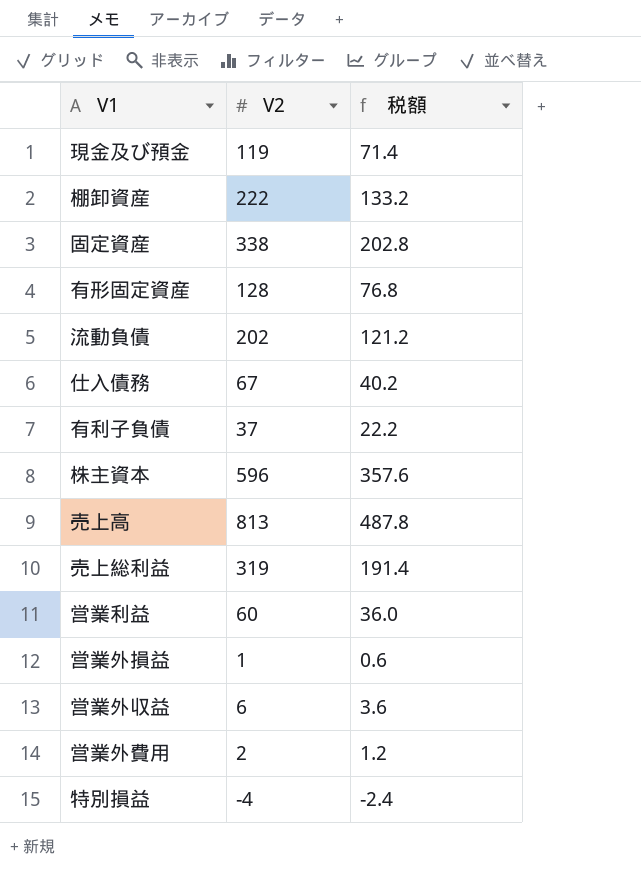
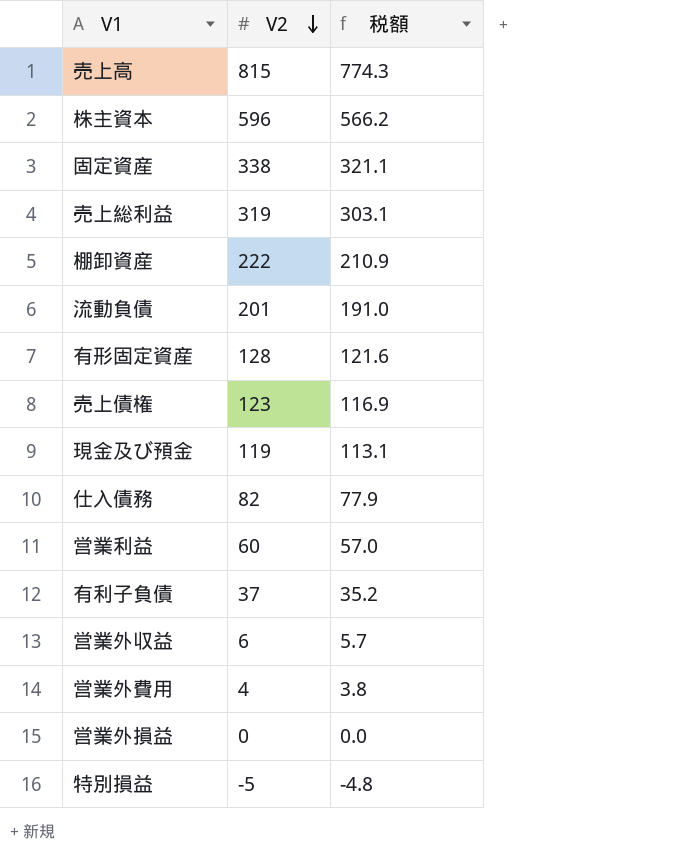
row order: none -> V2 descending
column 税額 | formula: [V2] * 0.6 -> [V2] * 0.95
売上高 | V2: 813 -> 815
流動負債 | V2: 202 -> 201
row 売上債権: none -> 123 | 116.9
仕入債務 | V2: 67 -> 82
営業外費用 | V2: 2 -> 4
営業外損益 | V2: 1 -> 0
特別損益 | V2: -4 -> -5

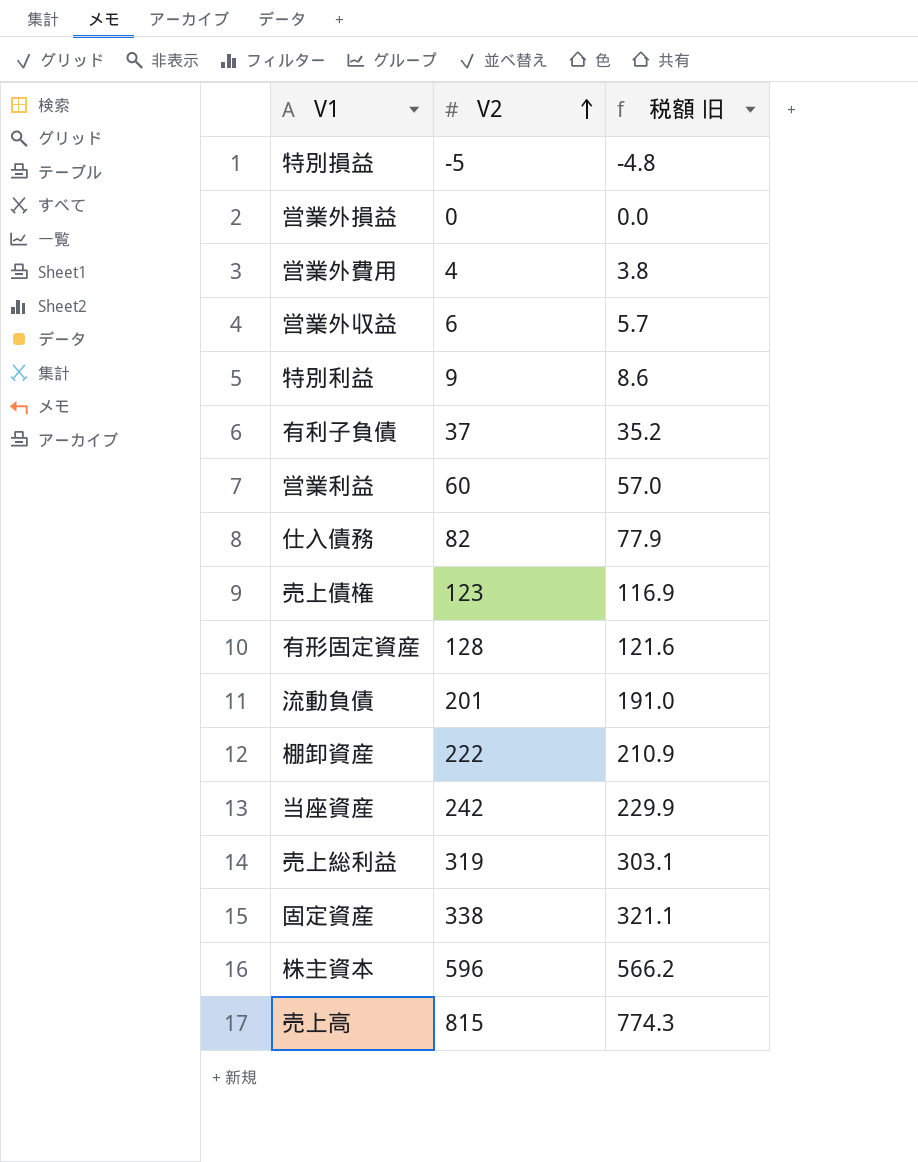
row order: V2 descending -> V2 ascending
column name: 税額 -> 税額 旧
row 現金及び預金: 119 | 113.1 -> none
row 特別利益: none -> 9 | 8.6
row 当座資産: none -> 242 | 229.9

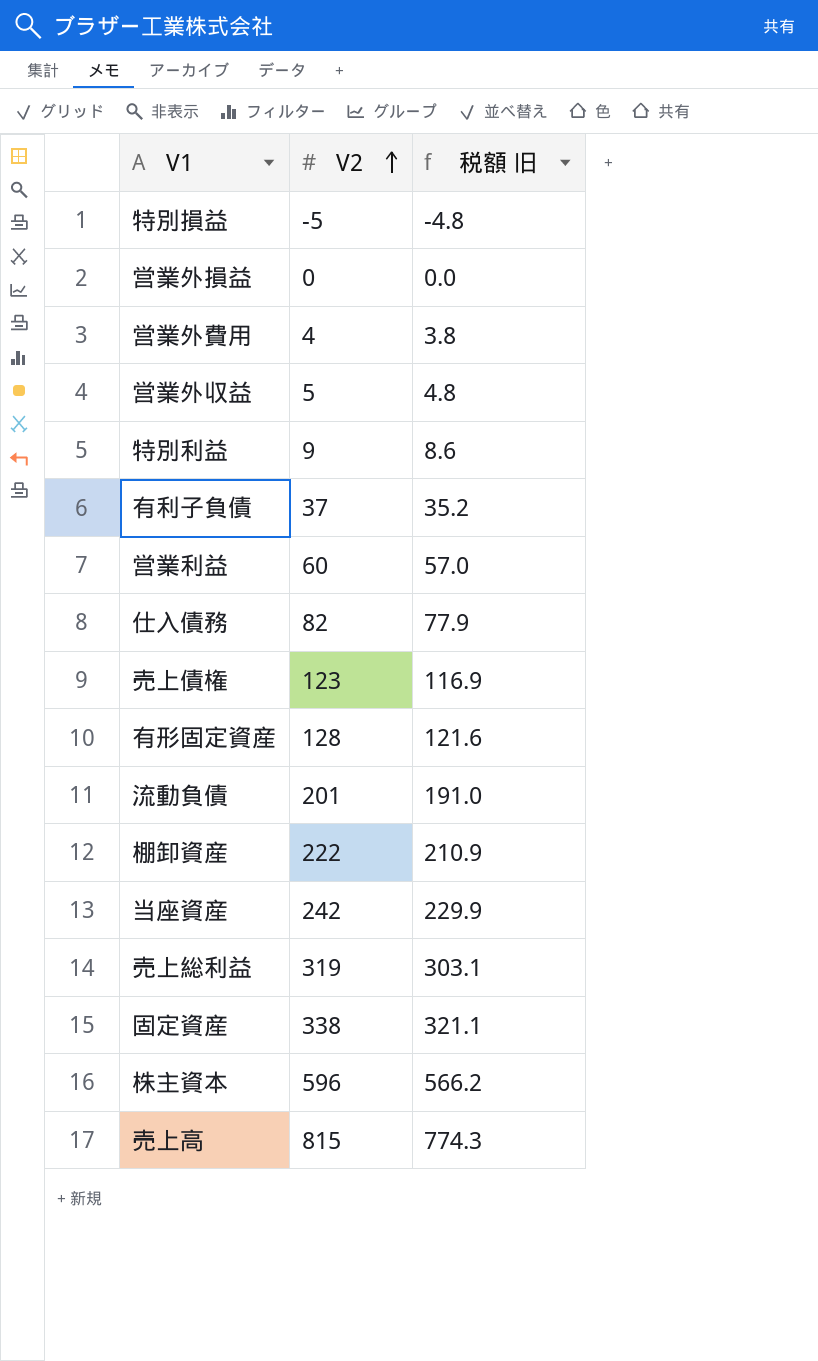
営業外収益 | V2: 6 -> 5
営業外収益 | 税額 旧: 5.7 -> 4.8

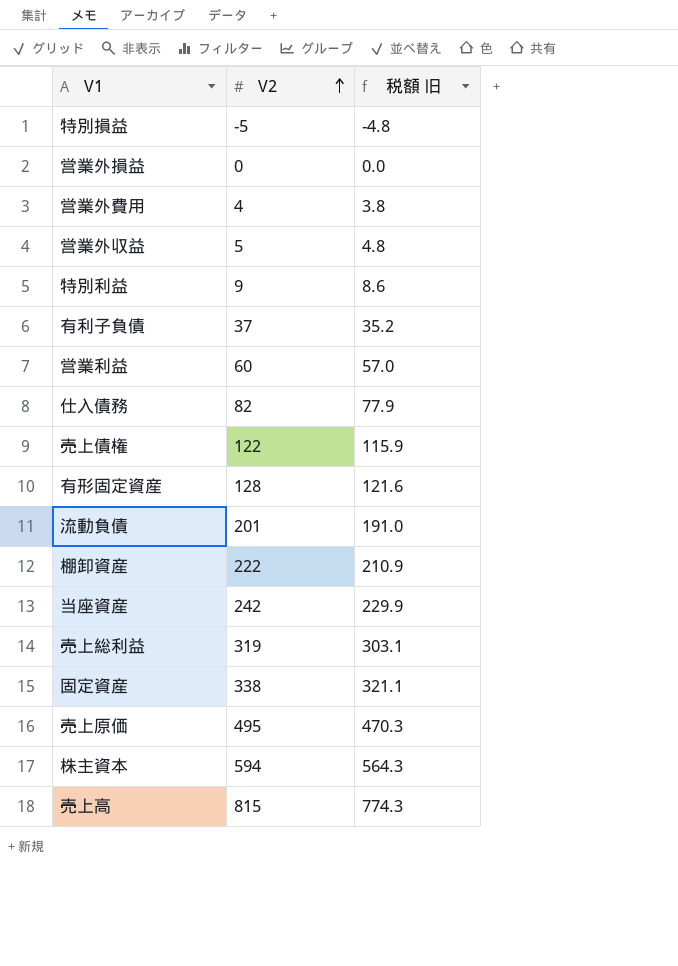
売上債権 | V2: 123 -> 122
売上債権 | 税額 旧: 116.9 -> 115.9
row 売上原価: none -> 495 | 470.3
株主資本 | V2: 596 -> 594
株主資本 | 税額 旧: 566.2 -> 564.3

